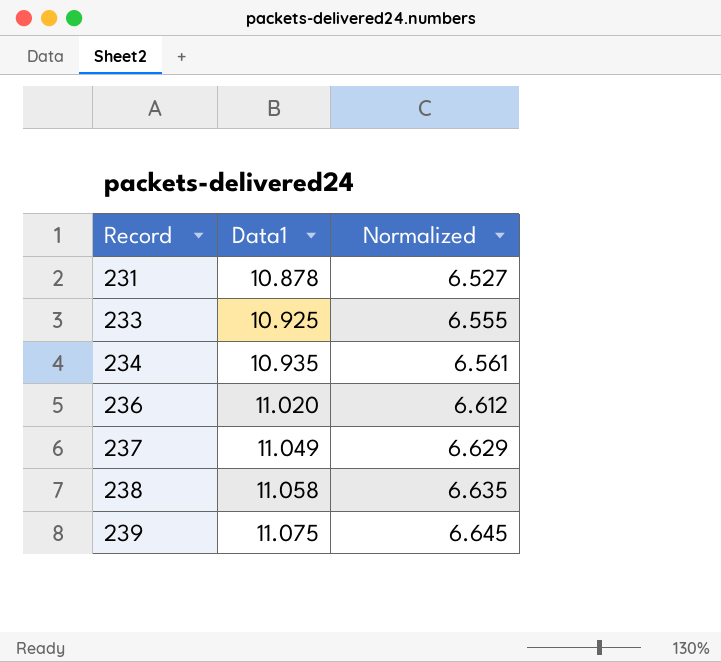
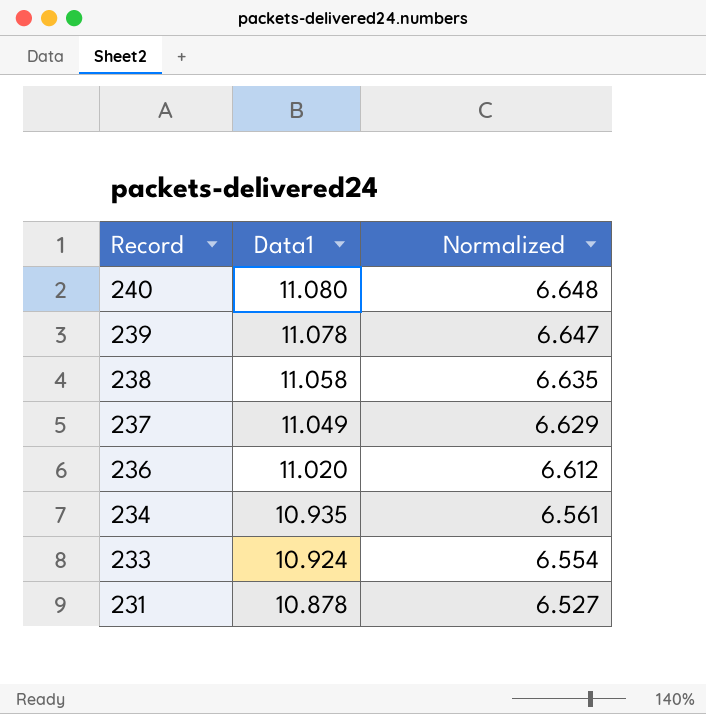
row order: Record ascending -> Record descending
row 240: none -> 11.080 | 6.648
239 | Data1: 11.075 -> 11.078
239 | Normalized: 6.645 -> 6.647
233 | Data1: 10.925 -> 10.924
233 | Normalized: 6.555 -> 6.554

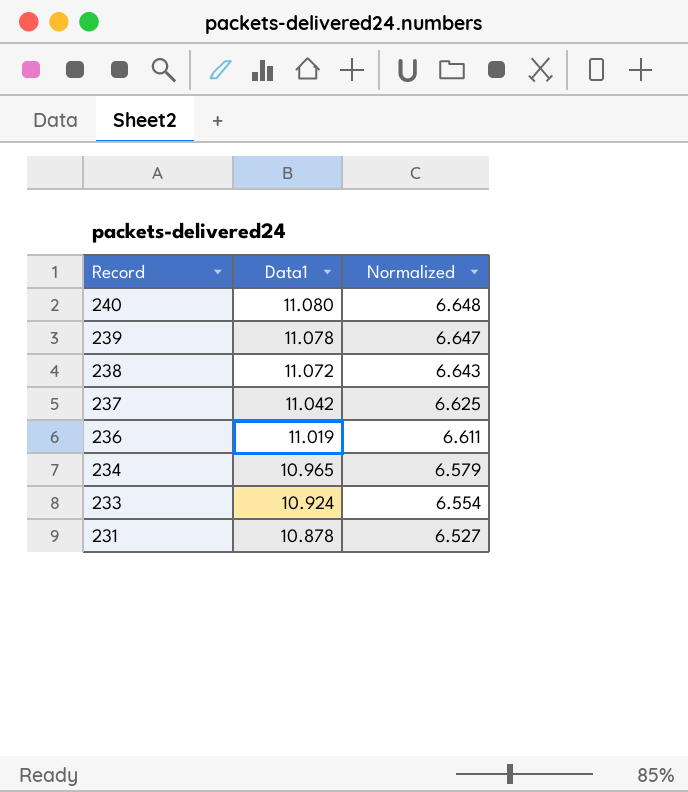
238 | Data1: 11.058 -> 11.072
238 | Normalized: 6.635 -> 6.643
237 | Data1: 11.049 -> 11.042
237 | Normalized: 6.629 -> 6.625
236 | Data1: 11.020 -> 11.019
236 | Normalized: 6.612 -> 6.611
234 | Data1: 10.935 -> 10.965
234 | Normalized: 6.561 -> 6.579

